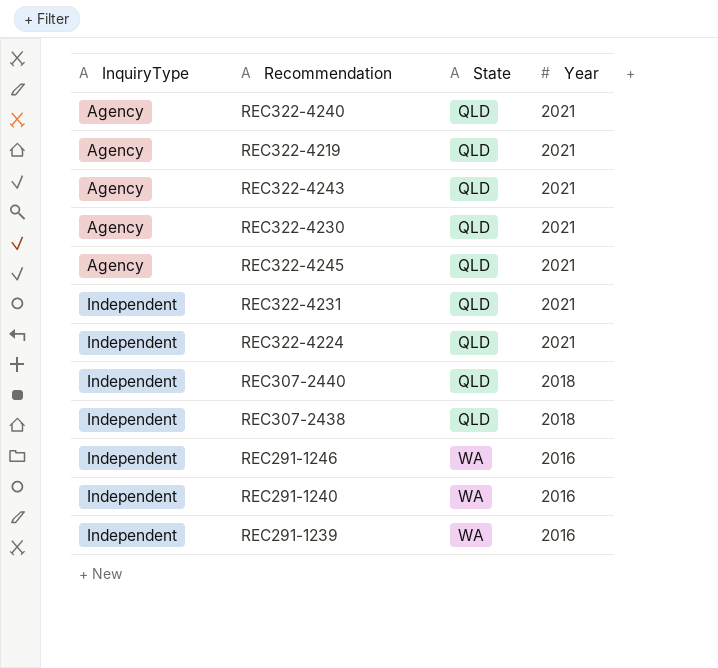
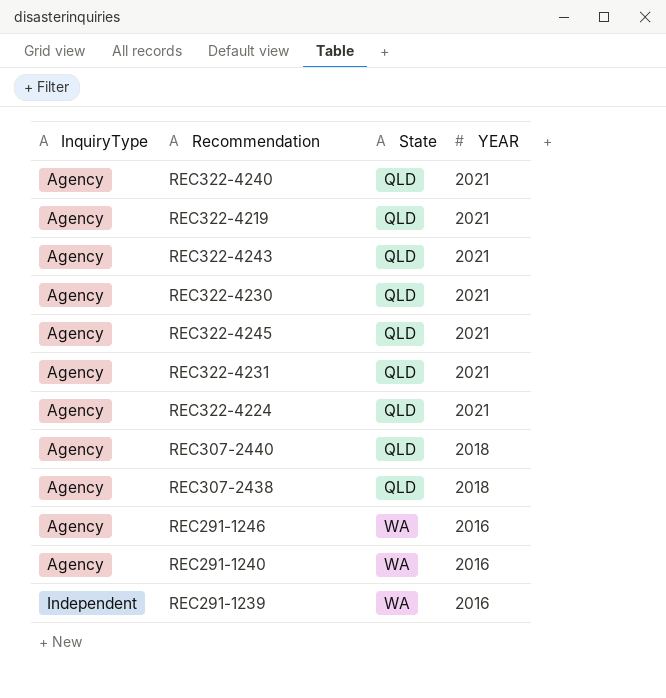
column name: Year -> YEAR
REC322-4231 | InquiryType: Independent -> Agency
REC322-4224 | InquiryType: Independent -> Agency
REC307-2440 | InquiryType: Independent -> Agency
REC307-2438 | InquiryType: Independent -> Agency
REC291-1246 | InquiryType: Independent -> Agency
REC291-1240 | InquiryType: Independent -> Agency

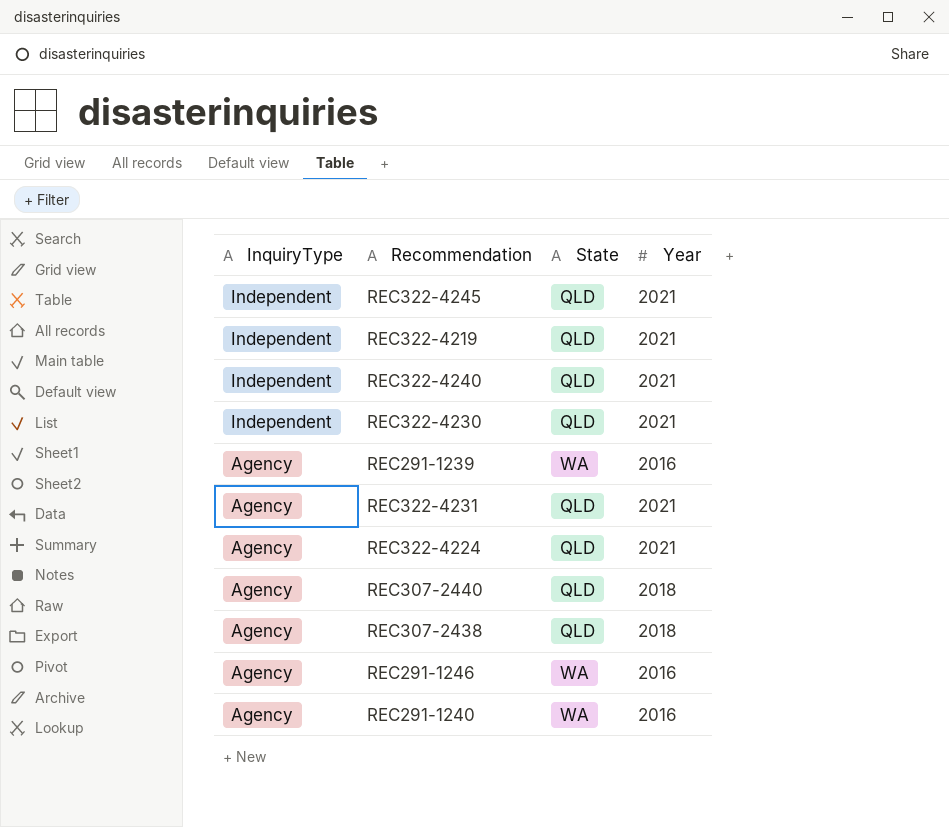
row order: InquiryType ascending -> InquiryType descending
column name: YEAR -> Year
row REC322-4243: Agency | QLD | 2021 -> none
REC322-4245 | InquiryType: Agency -> Independent
REC322-4219 | InquiryType: Agency -> Independent
REC322-4240 | InquiryType: Agency -> Independent
REC322-4230 | InquiryType: Agency -> Independent
REC291-1239 | InquiryType: Independent -> Agency

